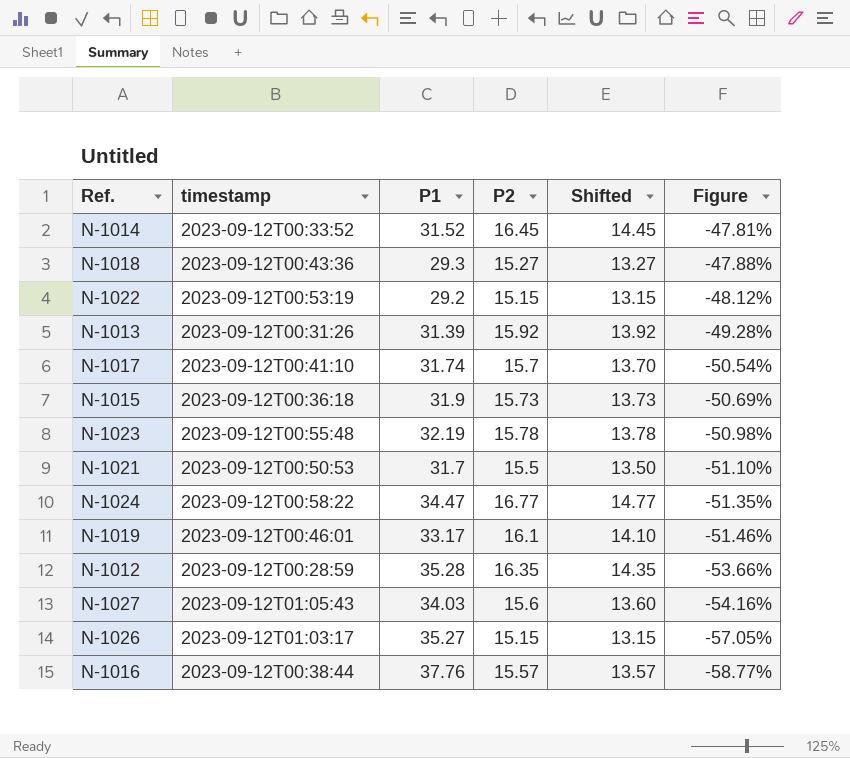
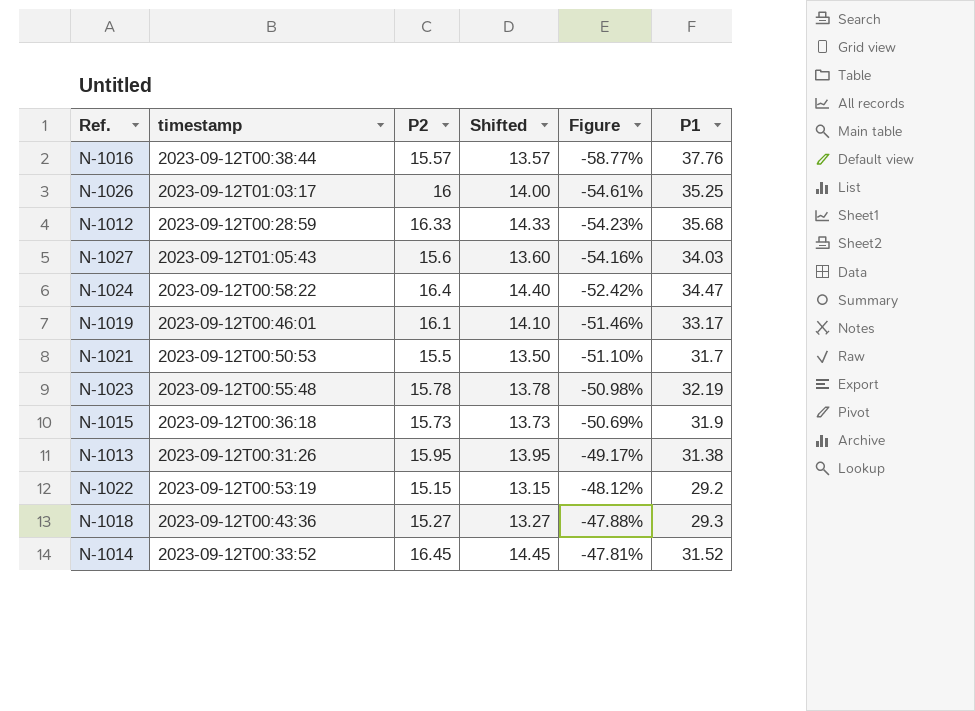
row order: Figure descending -> Figure ascending
column P1 | position: 3 -> 6
row N-1017: 2023-09-12T00:41:10 | 31.74 | 15.7 | 13.70 | -50.54% -> none
N-1026 | P2: 15.15 -> 16
N-1026 | Shifted: 13.15 -> 14.00
N-1026 | Figure: -57.05% -> -54.61%
N-1026 | P1: 35.27 -> 35.25
N-1012 | P2: 16.35 -> 16.33
N-1012 | Shifted: 14.35 -> 14.33
N-1012 | Figure: -53.66% -> -54.23%
N-1012 | P1: 35.28 -> 35.68
N-1024 | P2: 16.77 -> 16.4
N-1024 | Shifted: 14.77 -> 14.40
N-1024 | Figure: -51.35% -> -52.42%
N-1013 | P2: 15.92 -> 15.95
N-1013 | Shifted: 13.92 -> 13.95
N-1013 | Figure: -49.28% -> -49.17%
N-1013 | P1: 31.39 -> 31.38

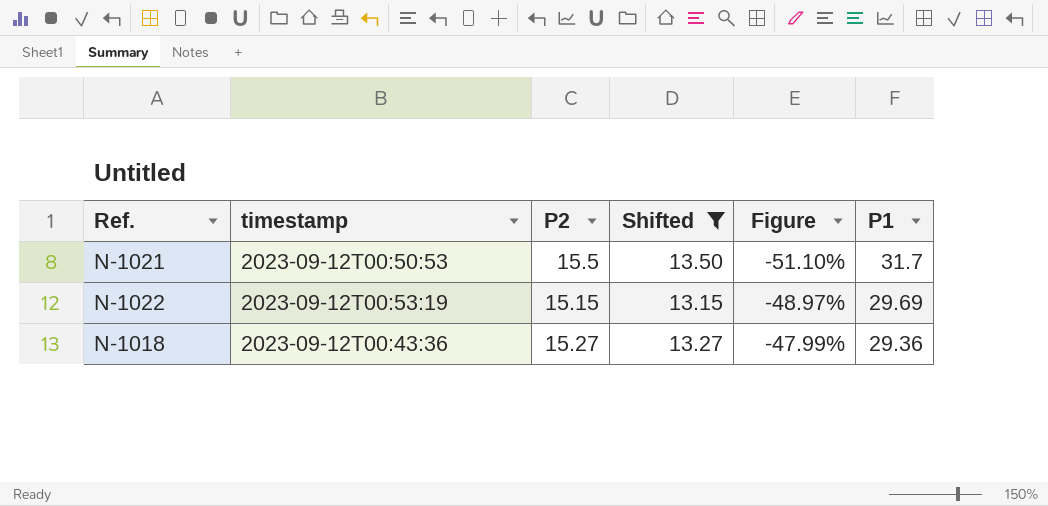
filter: none -> Shifted <= 13.50
N-1022 | Figure: -48.12% -> -48.97%
N-1022 | P1: 29.2 -> 29.69
N-1018 | Figure: -47.88% -> -47.99%
N-1018 | P1: 29.3 -> 29.36

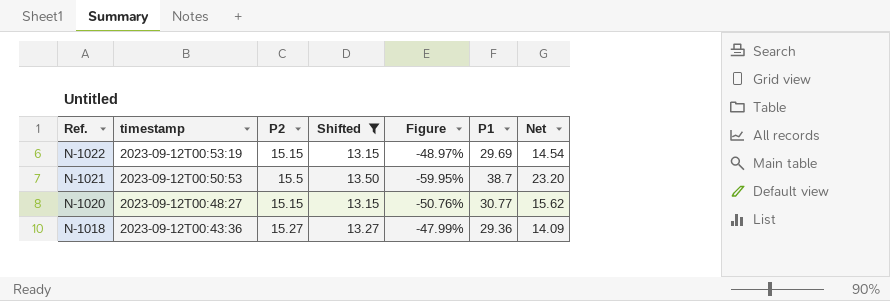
row order: Figure ascending -> Ref. descending
column Net | formula: none -> [P1] - [P2]
N-1021 | Figure: -51.10% -> -59.95%
N-1021 | P1: 31.7 -> 38.7
row N-1020: none -> 2023-09-12T00:48:27 | 15.15 | 13.15 | -50.76% | 30.77 | 15.62

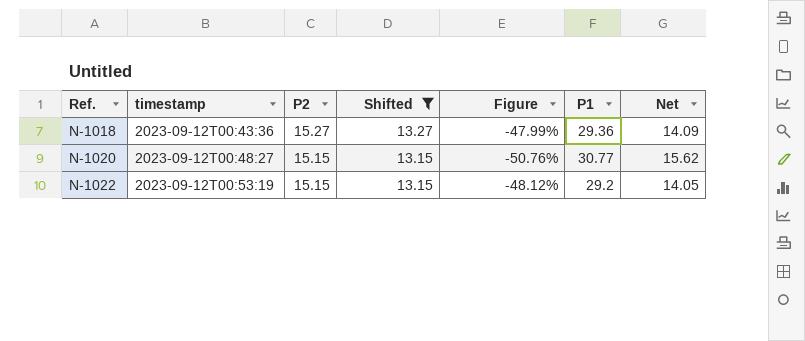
row order: Ref. descending -> Ref. ascending
row N-1021: 2023-09-12T00:50:53 | 15.5 | 13.50 | -59.95% | 38.7 | 23.20 -> none
N-1022 | Figure: -48.97% -> -48.12%
N-1022 | P1: 29.69 -> 29.2
N-1022 | Net: 14.54 -> 14.05

